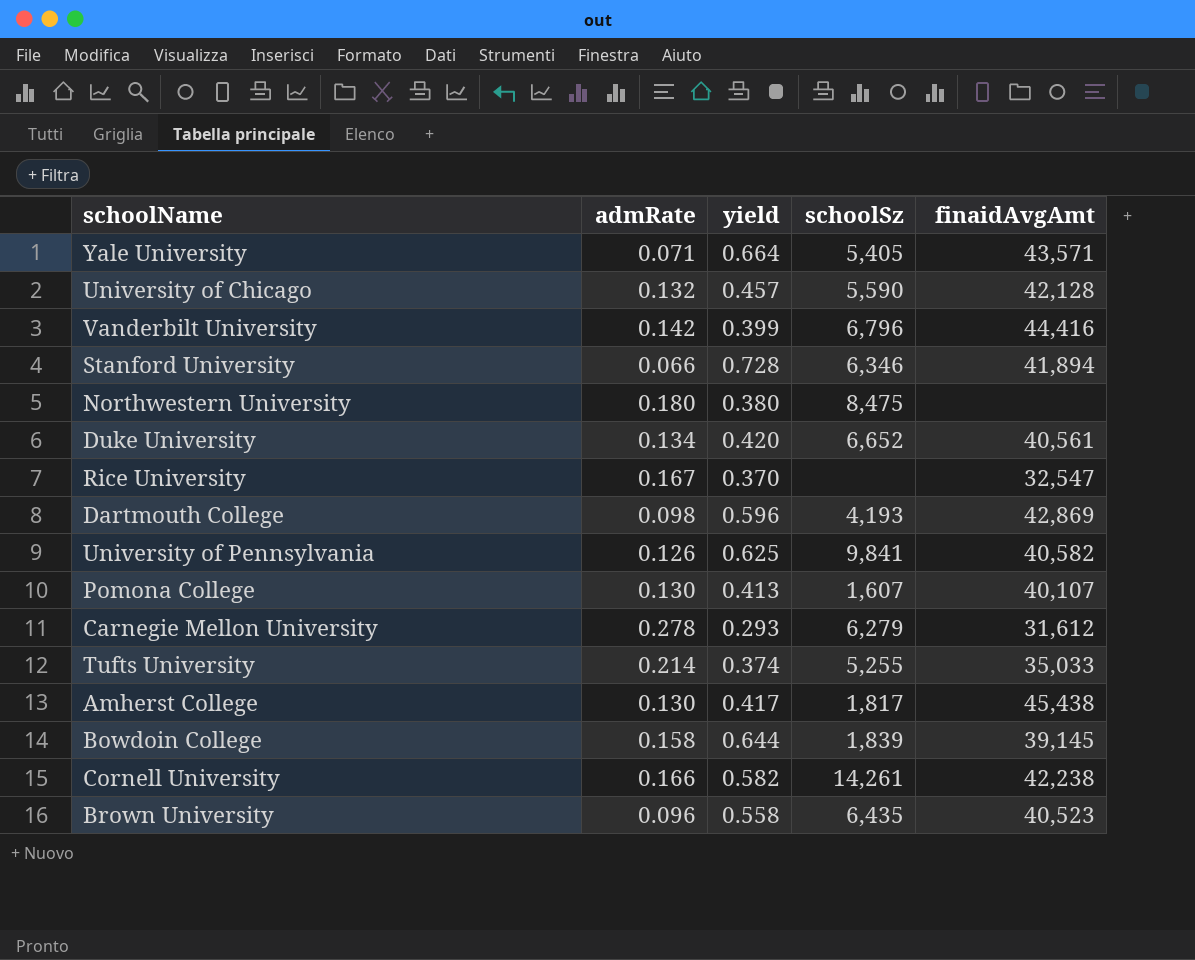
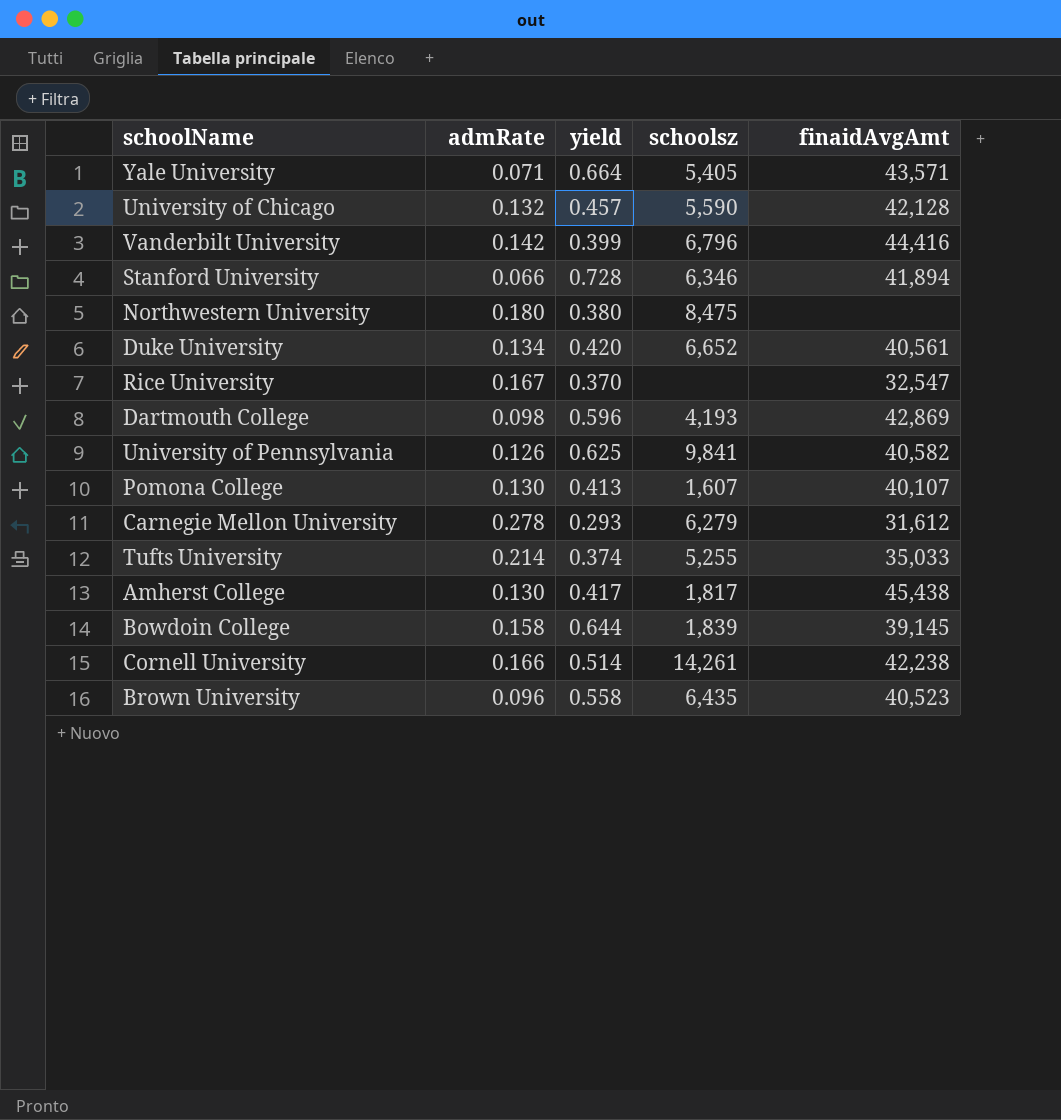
column name: schoolSz -> schoolsz
Cornell University | yield: 0.582 -> 0.514

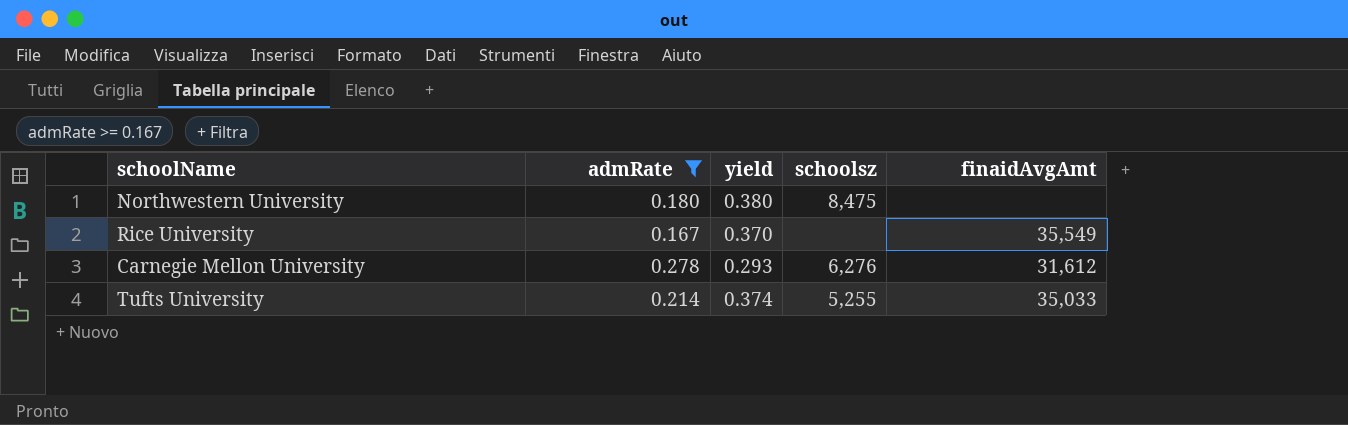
filter: none -> admRate >= 0.167
Rice University | finaidAvgAmt: 32,547 -> 35,549
Carnegie Mellon University | schoolsz: 6,279 -> 6,276

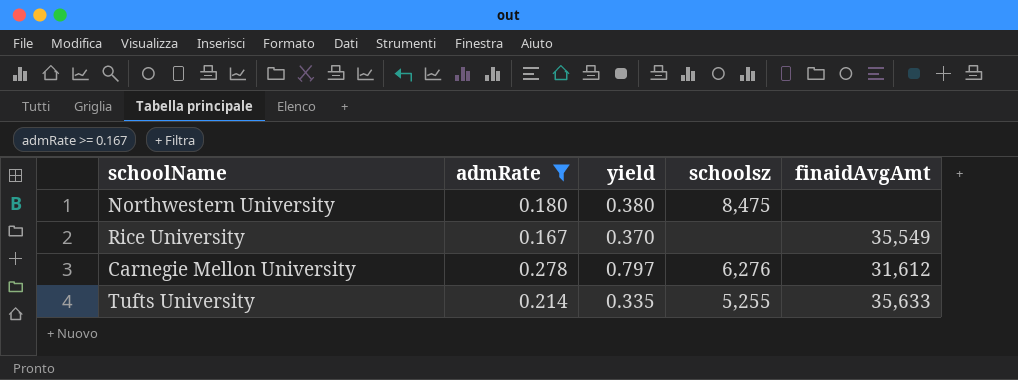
Carnegie Mellon University | yield: 0.293 -> 0.797
Tufts University | yield: 0.374 -> 0.335
Tufts University | finaidAvgAmt: 35,033 -> 35,633

